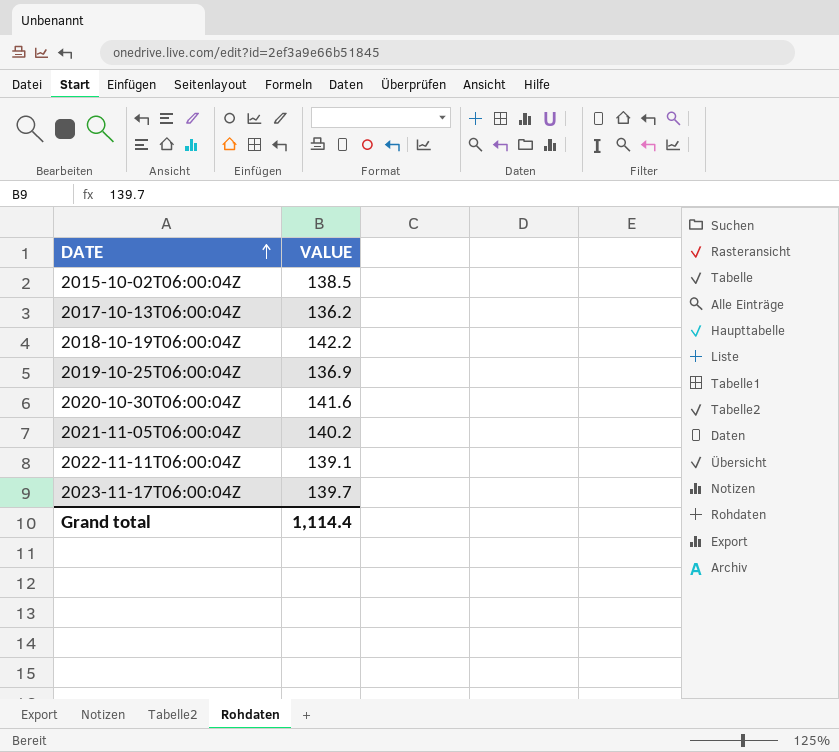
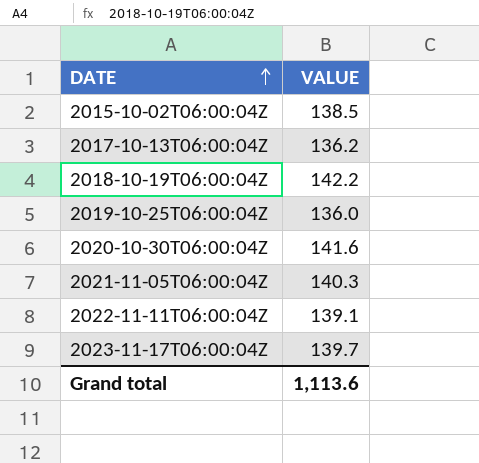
2019-10-25T06:00:04Z | VALUE: 136.9 -> 136.0
2021-11-05T06:00:04Z | VALUE: 140.2 -> 140.3
Grand total | VALUE: 1,114.4 -> 1,113.6

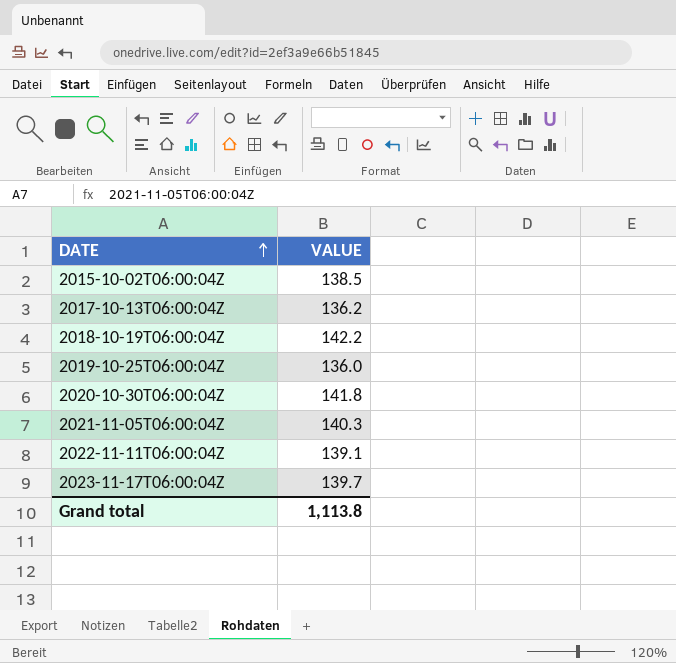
2020-10-30T06:00:04Z | VALUE: 141.6 -> 141.8
Grand total | VALUE: 1,113.6 -> 1,113.8

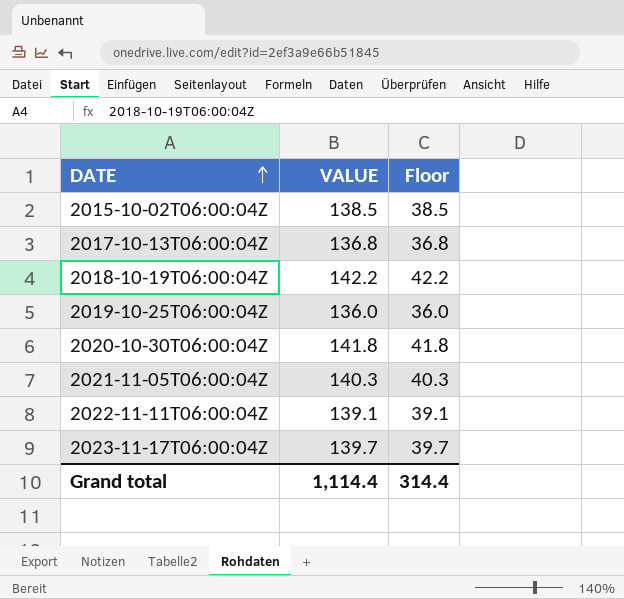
column Floor | formula: none -> [VALUE] - 100
2017-10-13T06:00:04Z | VALUE: 136.2 -> 136.8
Grand total | VALUE: 1,113.8 -> 1,114.4

